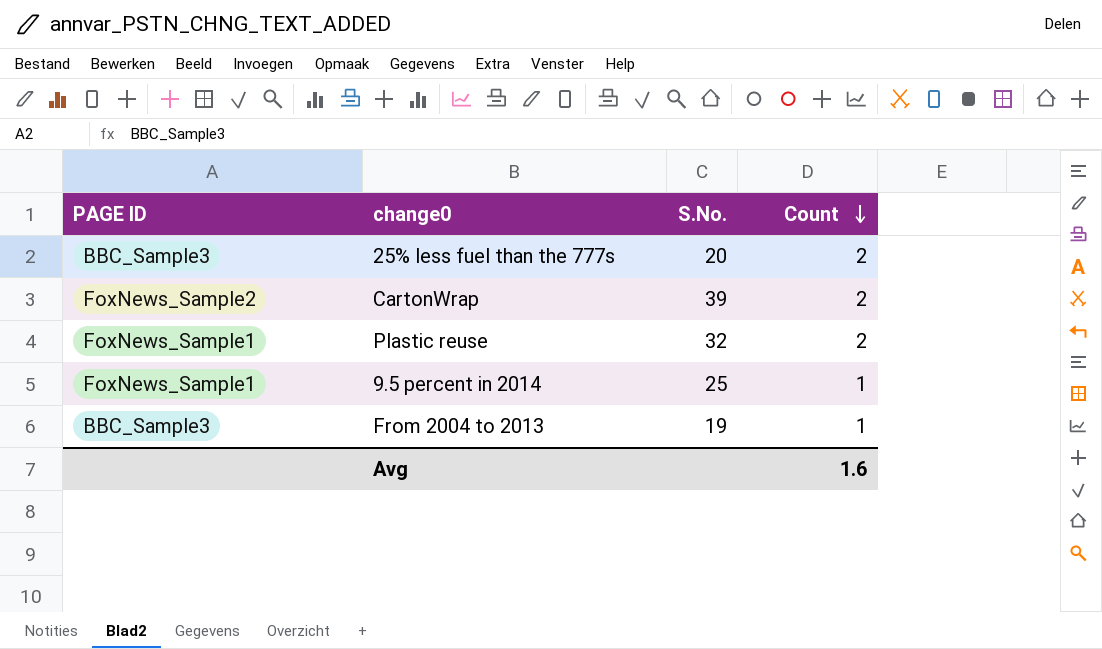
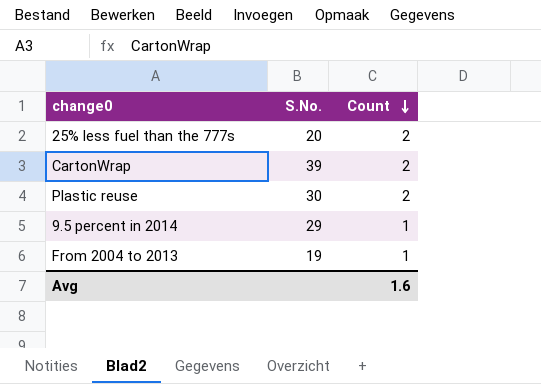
column PAGE ID | position: 1 -> none
Plastic reuse | S.No.: 32 -> 30
9.5 percent in 2014 | S.No.: 25 -> 29

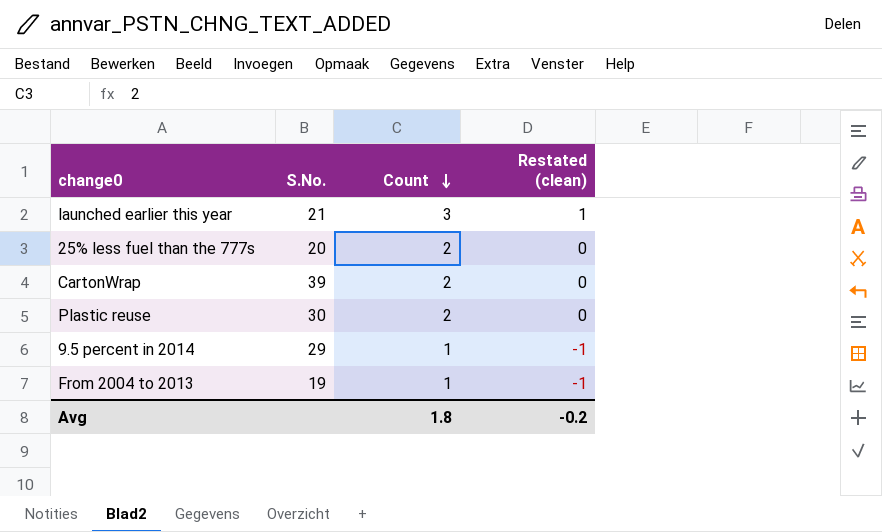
column Restated (clean) | formula: none -> [Count] - 2
row launched earlier this year: none -> 21 | 3 | 1
Avg | Count: 1.6 -> 1.8

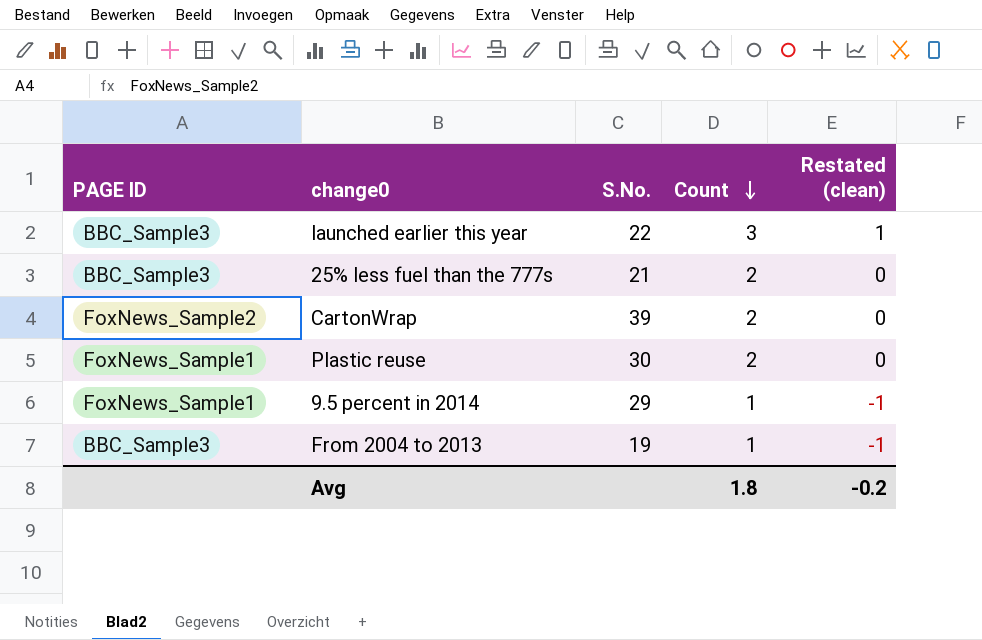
column PAGE ID | position: none -> 1
launched earlier this year | S.No.: 21 -> 22
25% less fuel than the 777s | S.No.: 20 -> 21

